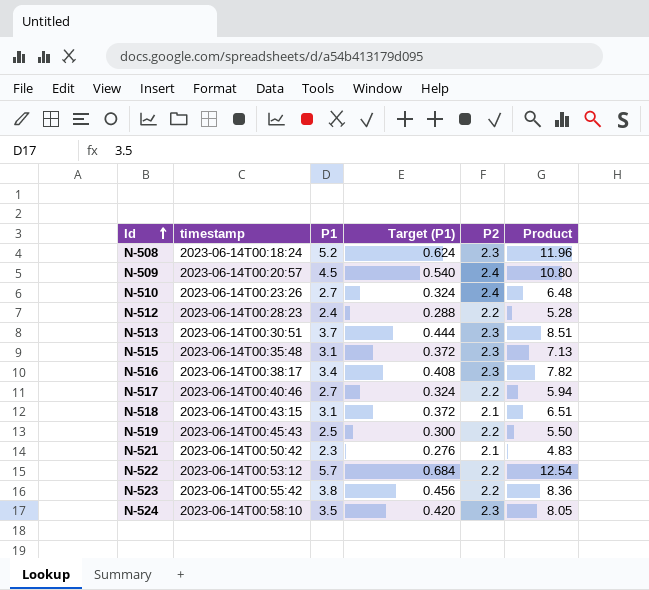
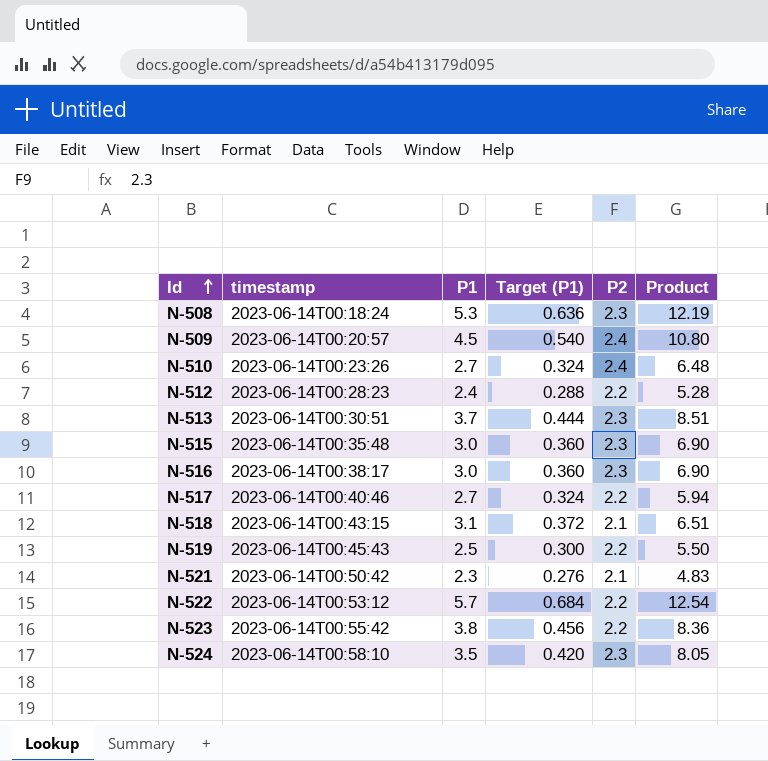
N-508 | P1: 5.2 -> 5.3
N-508 | Target (P1): 0.624 -> 0.636
N-508 | Product: 11.96 -> 12.19
N-515 | P1: 3.1 -> 3.0
N-515 | Target (P1): 0.372 -> 0.360
N-515 | Product: 7.13 -> 6.90
N-516 | P1: 3.4 -> 3.0
N-516 | Target (P1): 0.408 -> 0.360
N-516 | Product: 7.82 -> 6.90

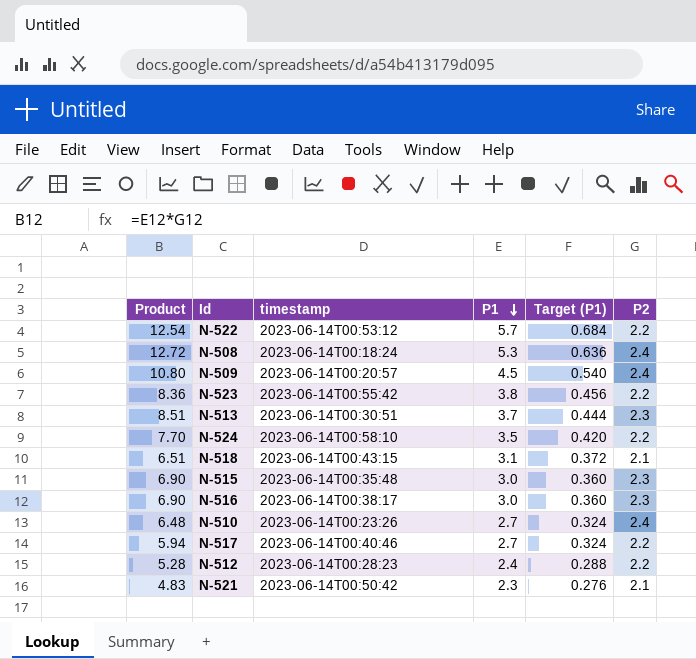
row order: Id ascending -> P1 descending
column Product | position: 6 -> 1
row N-519: 2023-06-14T00:45:43 | 2.5 | 0.300 | 2.2 | 5.50 -> none
N-508 | Product: 12.19 -> 12.72
N-508 | P2: 2.3 -> 2.4
N-524 | Product: 8.05 -> 7.70
N-524 | P2: 2.3 -> 2.2

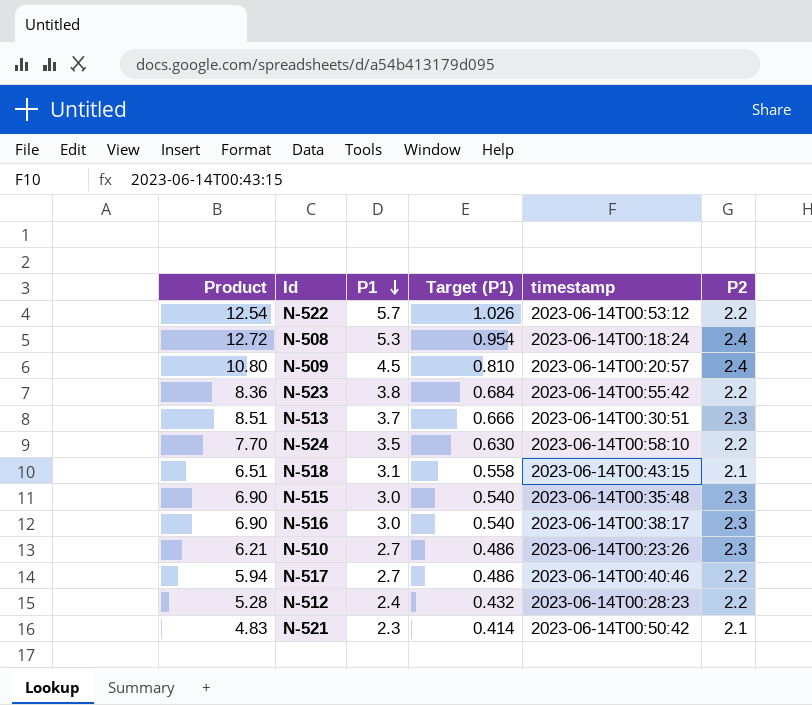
column Target (P1) | formula: [P1] * 0.12 -> [P1] * 0.18
column timestamp | position: 3 -> 5
N-510 | Product: 6.48 -> 6.21
N-510 | P2: 2.4 -> 2.3

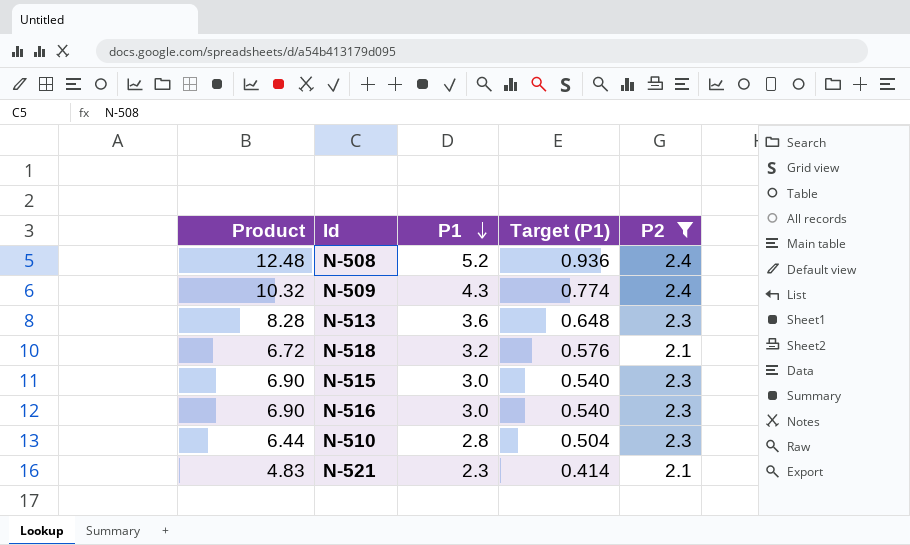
filter: none -> P2 != 2.2
column timestamp | position: 5 -> none
N-508 | Product: 12.72 -> 12.48
N-508 | P1: 5.3 -> 5.2
N-508 | Target (P1): 0.954 -> 0.936
N-509 | Product: 10.80 -> 10.32
N-509 | P1: 4.5 -> 4.3
N-509 | Target (P1): 0.810 -> 0.774
N-513 | Product: 8.51 -> 8.28
N-513 | P1: 3.7 -> 3.6
N-513 | Target (P1): 0.666 -> 0.648
N-518 | Product: 6.51 -> 6.72
N-518 | P1: 3.1 -> 3.2
N-518 | Target (P1): 0.558 -> 0.576
N-510 | Product: 6.21 -> 6.44
N-510 | P1: 2.7 -> 2.8
N-510 | Target (P1): 0.486 -> 0.504

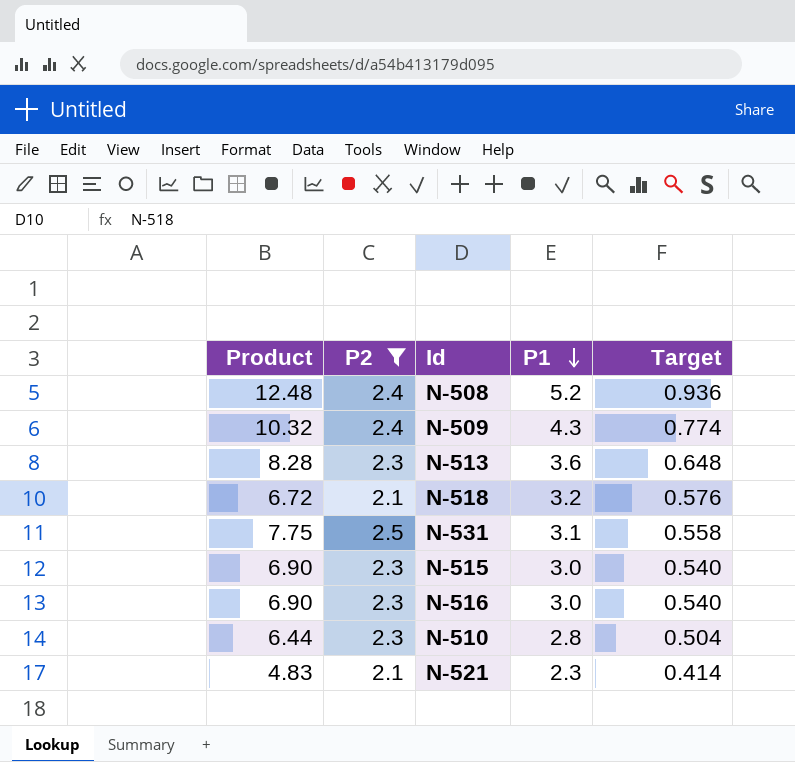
column P2 | position: 5 -> 2
column name: Target (P1) -> Target
row N-531: none -> 7.75 | 2.5 | 3.1 | 0.558

